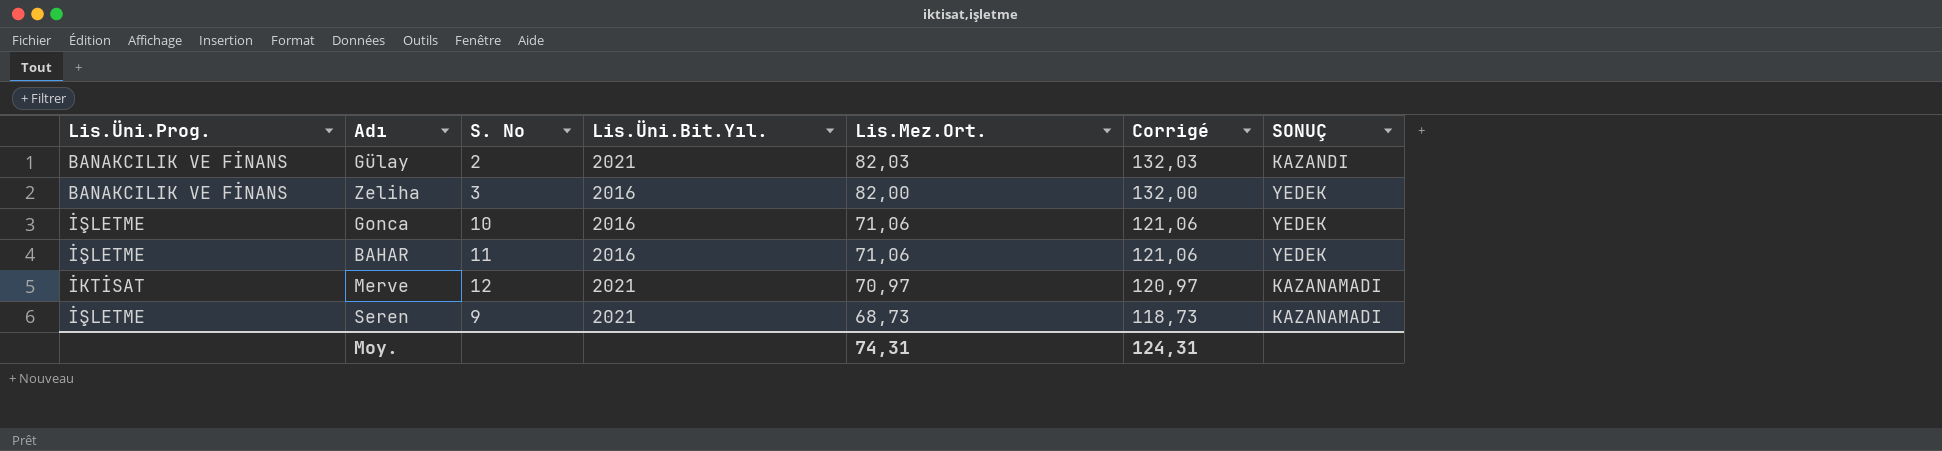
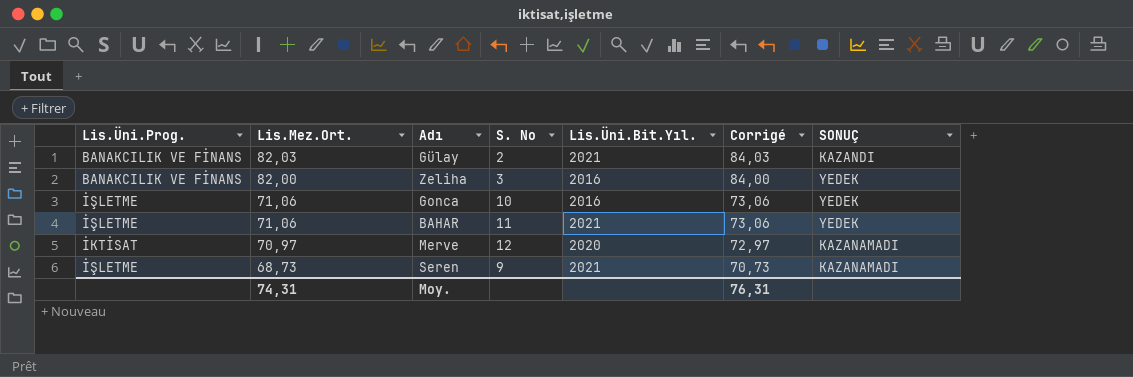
column Lis.Mez.Ort. | position: 5 -> 2
column Corrigé | formula: [Lis.Mez.Ort.] + 50 -> [Lis.Mez.Ort.] + 2
BAHAR | Lis.Üni.Bit.Yıl.: 2016 -> 2021
Merve | Lis.Üni.Bit.Yıl.: 2021 -> 2020
Moy. | Corrigé: 124,31 -> 76,31

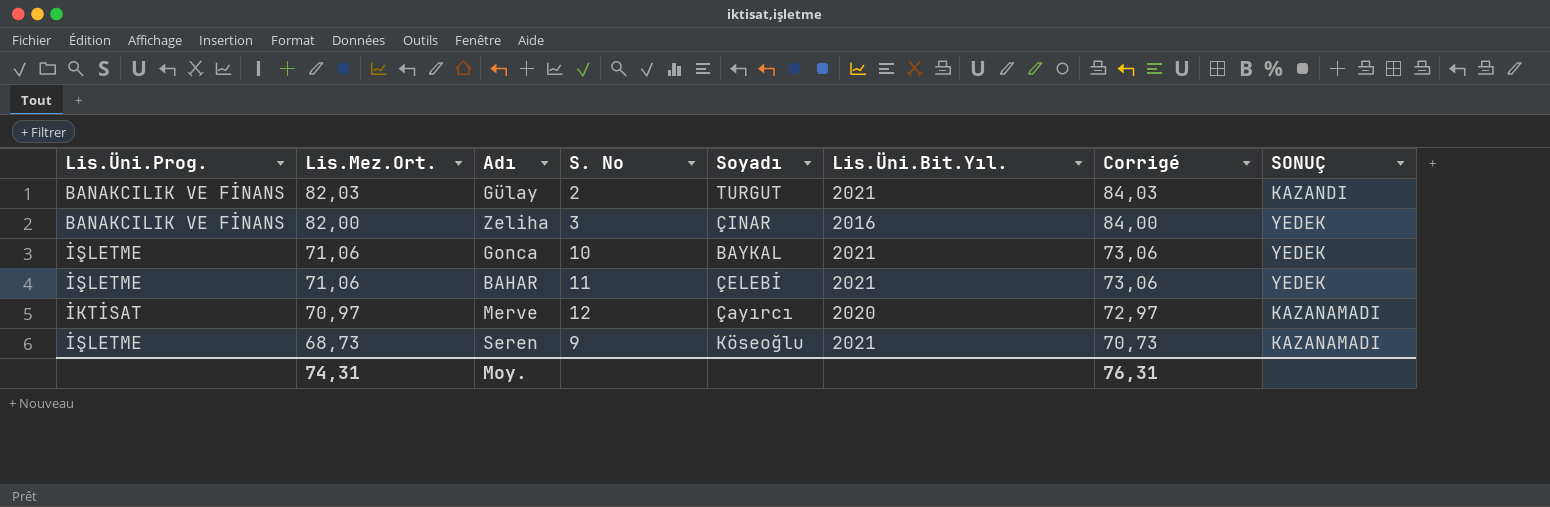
column Soyadı | position: none -> 5
Gonca | Lis.Üni.Bit.Yıl.: 2016 -> 2021

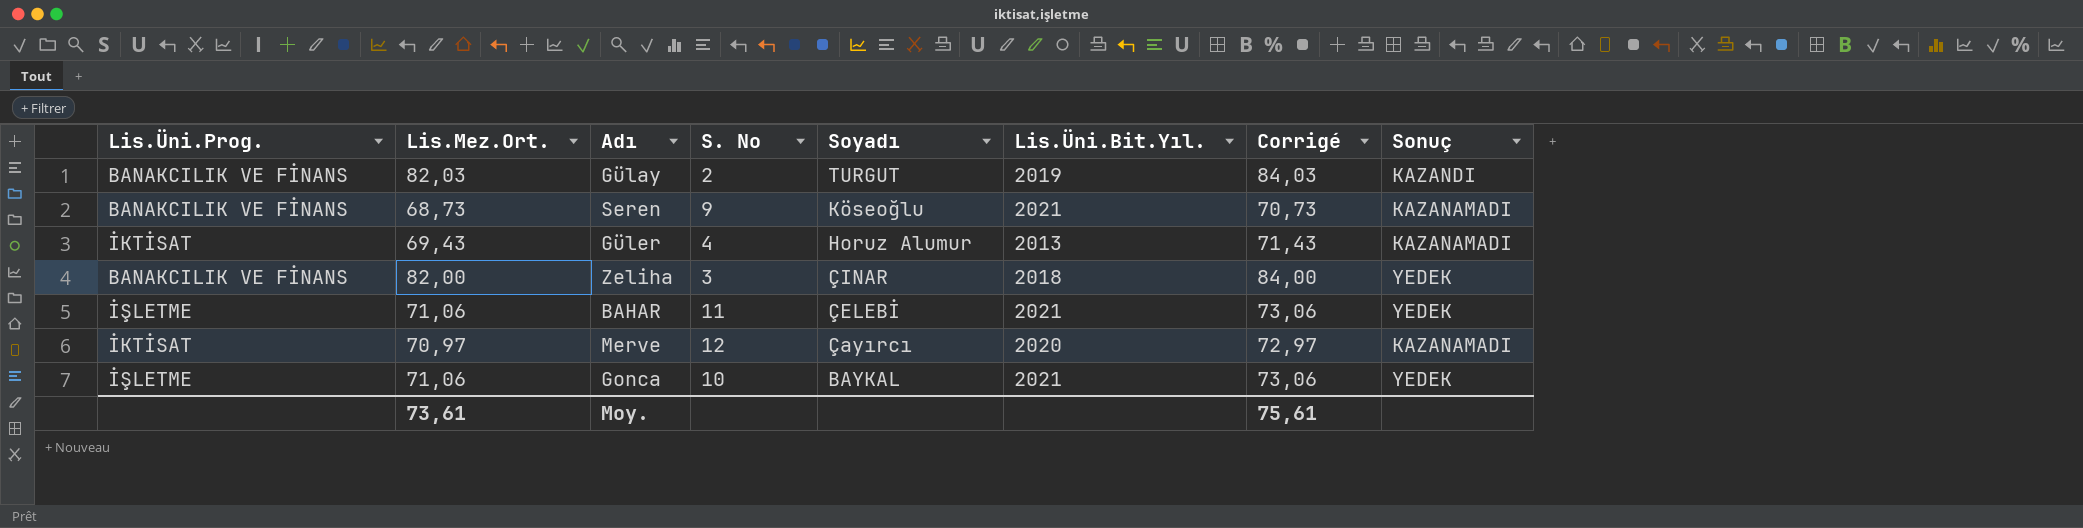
row order: Lis.Mez.Ort. descending -> Soyadı descending
column name: SONUÇ -> Sonuç
Gülay | Lis.Üni.Bit.Yıl.: 2021 -> 2019
Seren | Lis.Üni.Prog.: İŞLETME -> BANAKCILIK VE FİNANS
row Güler: none -> İKTİSAT | 69,43 | 4 | Horuz Alumur | 2013 | 71,43 | KAZANAMADI
Zeliha | Lis.Üni.Bit.Yıl.: 2016 -> 2018
Moy. | Lis.Mez.Ort.: 74,31 -> 73,61
Moy. | Corrigé: 76,31 -> 75,61

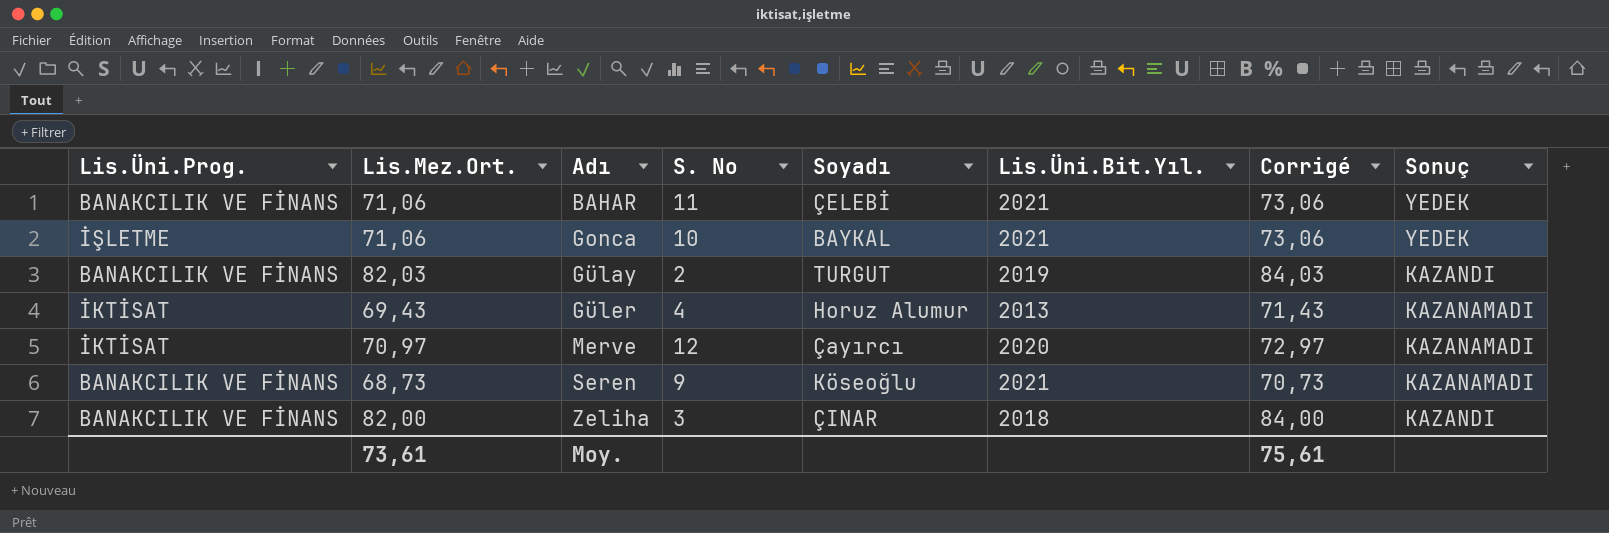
row order: Soyadı descending -> Adı ascending
BAHAR | Lis.Üni.Prog.: İŞLETME -> BANAKCILIK VE FİNANS
Zeliha | Sonuç: YEDEK -> KAZANDI

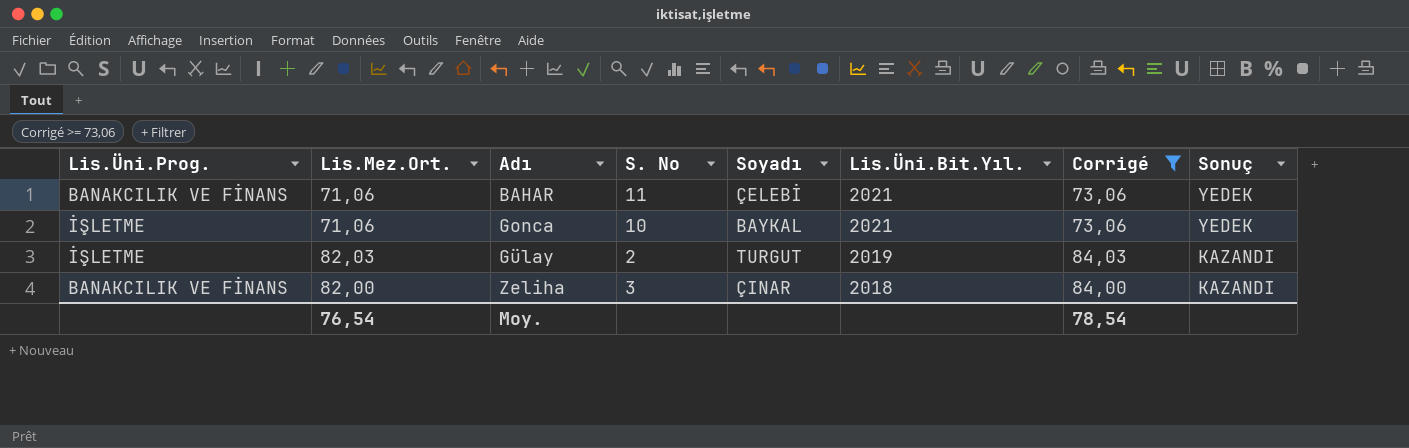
filter: none -> Corrigé >= 73,06
Gülay | Lis.Üni.Prog.: BANAKCILIK VE FİNANS -> İŞLETME
Moy. | Lis.Mez.Ort.: 73,61 -> 76,54
Moy. | Corrigé: 75,61 -> 78,54

